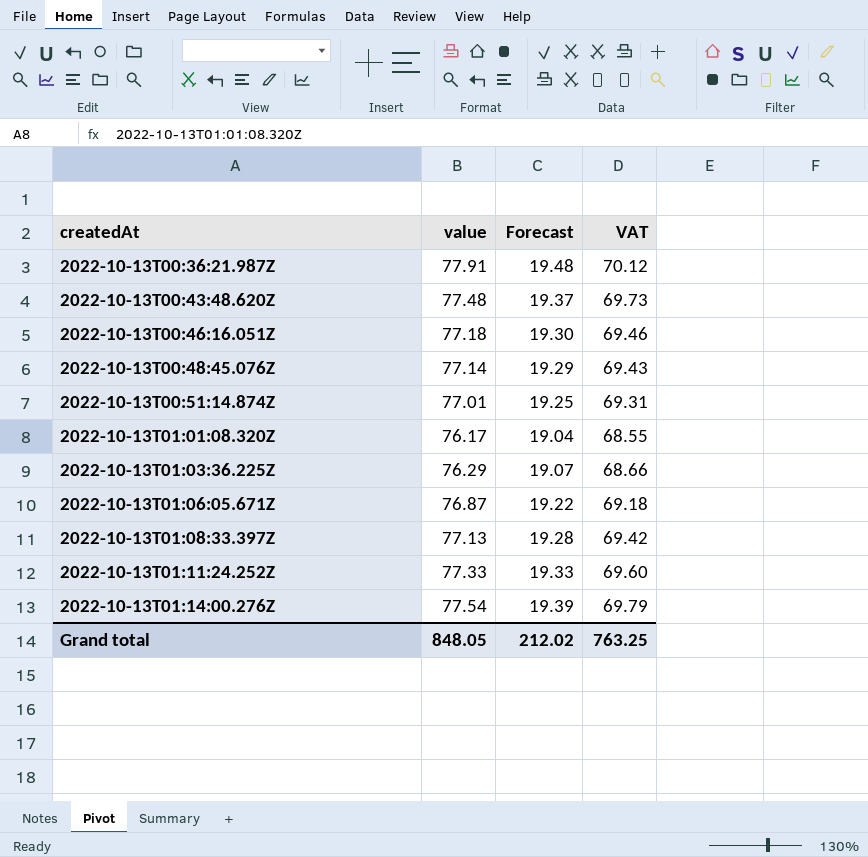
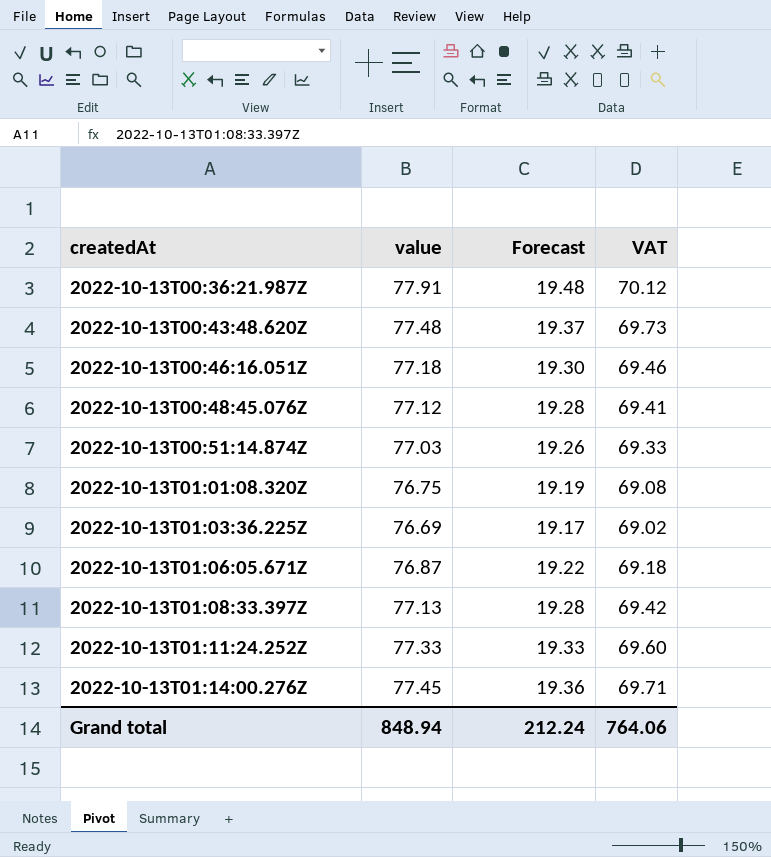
2022-10-13T00:48:45.076Z | value: 77.14 -> 77.12
2022-10-13T00:48:45.076Z | Forecast: 19.29 -> 19.28
2022-10-13T00:48:45.076Z | VAT: 69.43 -> 69.41
2022-10-13T00:51:14.874Z | value: 77.01 -> 77.03
2022-10-13T00:51:14.874Z | Forecast: 19.25 -> 19.26
2022-10-13T00:51:14.874Z | VAT: 69.31 -> 69.33
2022-10-13T01:01:08.320Z | value: 76.17 -> 76.75
2022-10-13T01:01:08.320Z | Forecast: 19.04 -> 19.19
2022-10-13T01:01:08.320Z | VAT: 68.55 -> 69.08
2022-10-13T01:03:36.225Z | value: 76.29 -> 76.69
2022-10-13T01:03:36.225Z | Forecast: 19.07 -> 19.17
2022-10-13T01:03:36.225Z | VAT: 68.66 -> 69.02
2022-10-13T01:14:00.276Z | value: 77.54 -> 77.45
2022-10-13T01:14:00.276Z | Forecast: 19.39 -> 19.36
2022-10-13T01:14:00.276Z | VAT: 69.79 -> 69.71
Grand total | value: 848.05 -> 848.94
Grand total | Forecast: 212.02 -> 212.24
Grand total | VAT: 763.25 -> 764.06

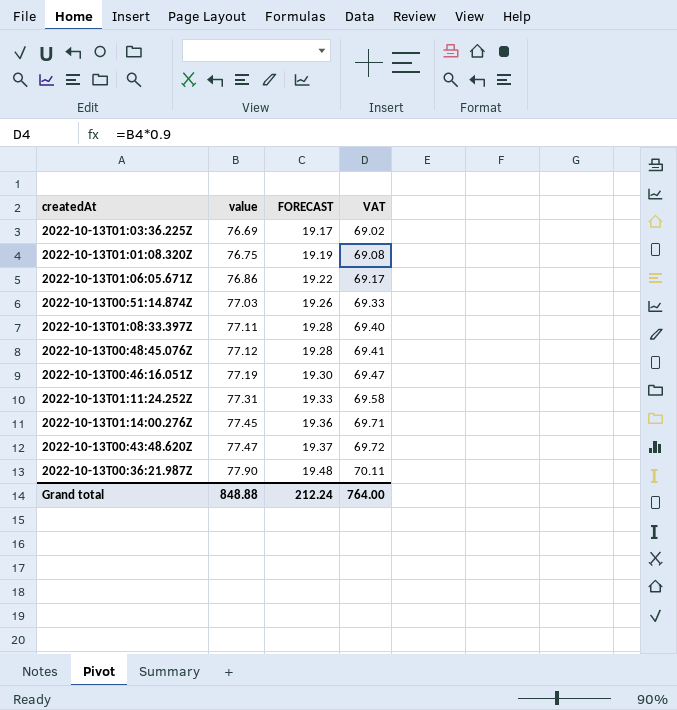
row order: createdAt ascending -> value ascending
column name: Forecast -> FORECAST
2022-10-13T01:06:05.671Z | value: 76.87 -> 76.86
2022-10-13T01:06:05.671Z | VAT: 69.18 -> 69.17
2022-10-13T01:08:33.397Z | value: 77.13 -> 77.11
2022-10-13T01:08:33.397Z | VAT: 69.42 -> 69.40
2022-10-13T00:46:16.051Z | value: 77.18 -> 77.19
2022-10-13T00:46:16.051Z | VAT: 69.46 -> 69.47
2022-10-13T01:11:24.252Z | value: 77.33 -> 77.31
2022-10-13T01:11:24.252Z | VAT: 69.60 -> 69.58
2022-10-13T00:43:48.620Z | value: 77.48 -> 77.47
2022-10-13T00:43:48.620Z | VAT: 69.73 -> 69.72
2022-10-13T00:36:21.987Z | value: 77.91 -> 77.90
2022-10-13T00:36:21.987Z | VAT: 70.12 -> 70.11
Grand total | value: 848.94 -> 848.88
Grand total | VAT: 764.06 -> 764.00

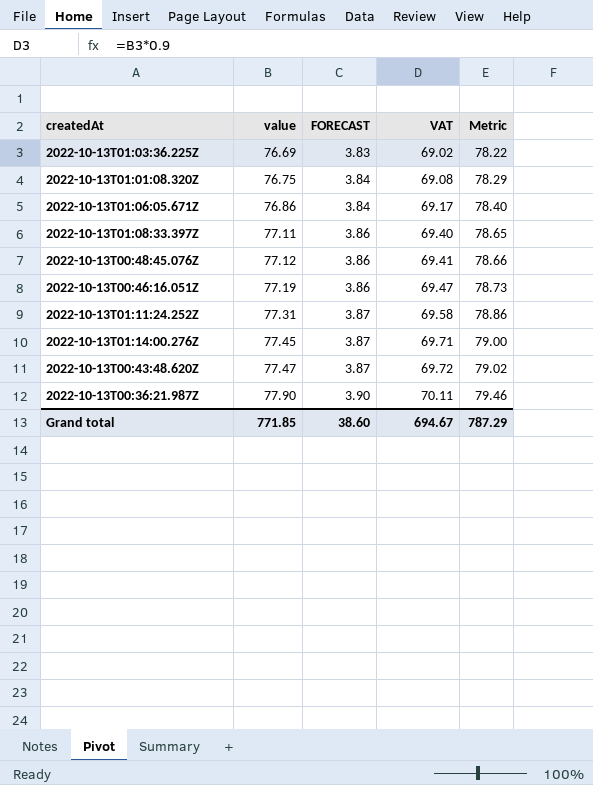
column FORECAST | formula: [value] * 0.25 -> [value] * 0.05
column Metric | formula: none -> [value] * 1.02
row 2022-10-13T00:51:14.874Z: 77.03 | 19.26 | 69.33 -> none
Grand total | value: 848.88 -> 771.85
Grand total | FORECAST: 212.24 -> 38.60
Grand total | VAT: 764.00 -> 694.67

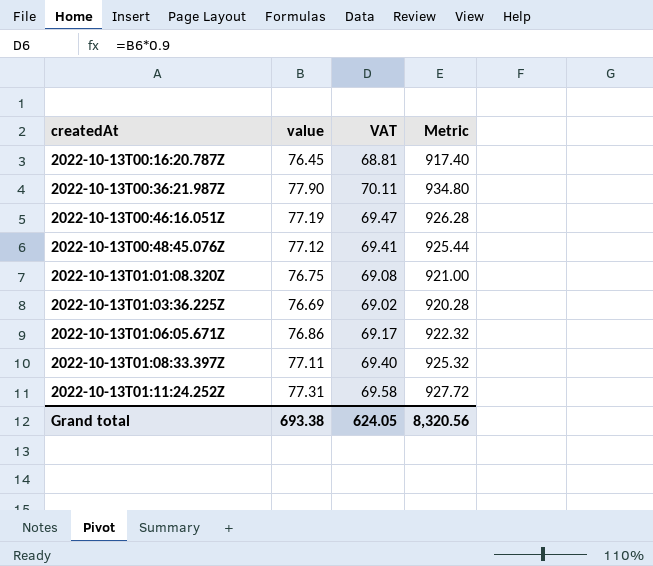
row order: value ascending -> createdAt ascending
column FORECAST | formula: [value] * 0.05 -> none
column Metric | formula: [value] * 1.02 -> [value] * 12
row 2022-10-13T01:14:00.276Z: 77.45 | 3.87 | 69.71 | 79.00 -> none
row 2022-10-13T00:43:48.620Z: 77.47 | 3.87 | 69.72 | 79.02 -> none
row 2022-10-13T00:16:20.787Z: none -> 76.45 | 68.81 | 917.40
Grand total | value: 771.85 -> 693.38
Grand total | VAT: 694.67 -> 624.05
Grand total | Metric: 787.29 -> 8,320.56

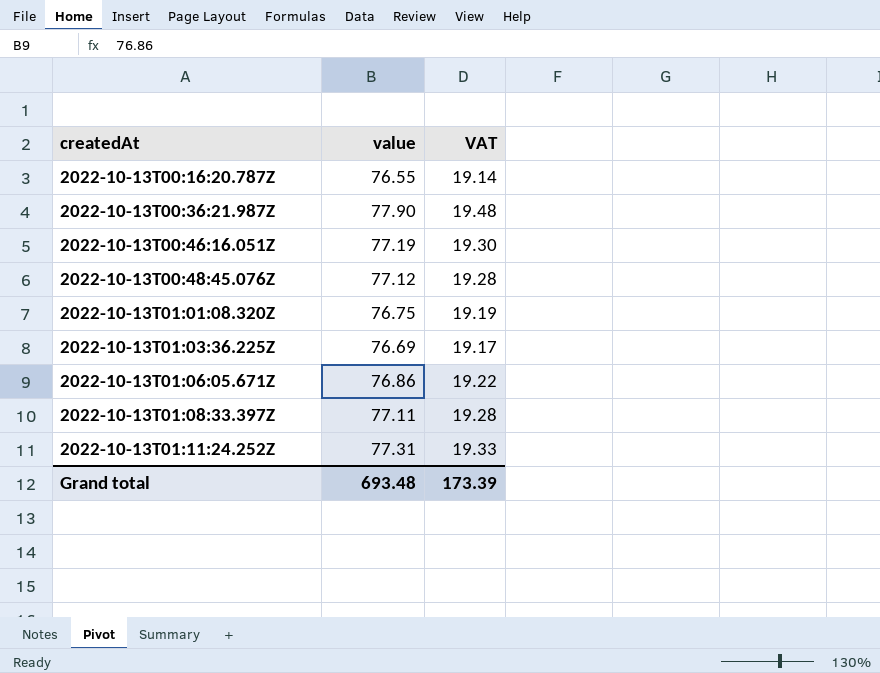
column Metric | formula: [value] * 12 -> none
column VAT | formula: [value] * 0.9 -> [value] * 0.25
2022-10-13T00:16:20.787Z | value: 76.45 -> 76.55
Grand total | value: 693.38 -> 693.48
Grand total | VAT: 624.05 -> 173.39

